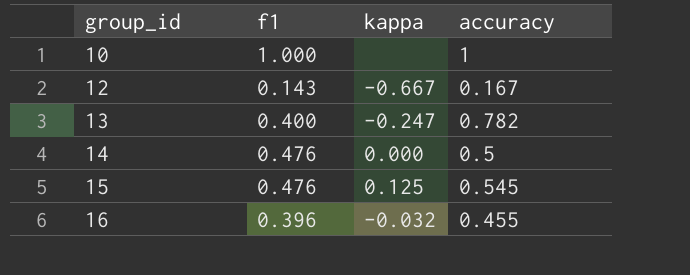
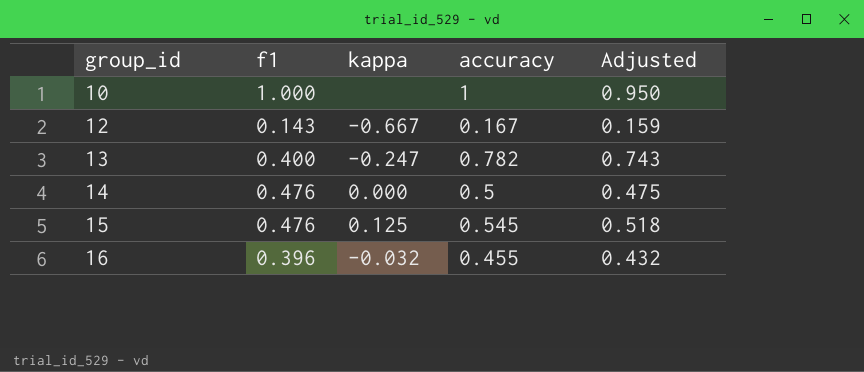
column Adjusted | formula: none -> [accuracy] * 0.95

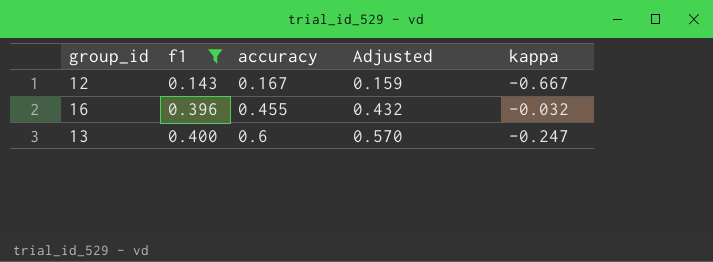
filter: none -> f1 <= 0.400
row order: group_id ascending -> f1 ascending
column kappa | position: 3 -> 5
13 | accuracy: 0.782 -> 0.6
13 | Adjusted: 0.743 -> 0.570

